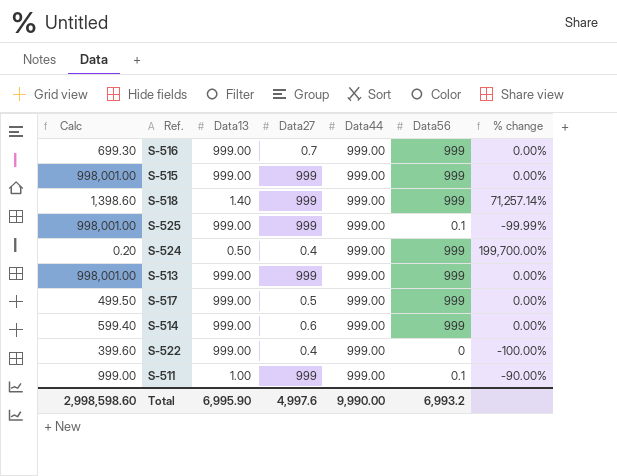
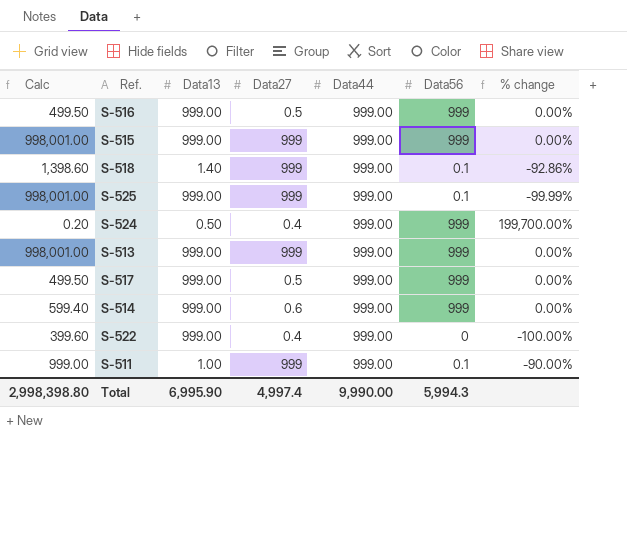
S-516 | Calc: 699.30 -> 499.50
S-516 | Data27: 0.7 -> 0.5
S-518 | Data56: 999 -> 0.1
S-518 | % change: 71,257.14% -> -92.86%
Total | Calc: 2,998,598.60 -> 2,998,398.80
Total | Data27: 4,997.6 -> 4,997.4
Total | Data56: 6,993.2 -> 5,994.3

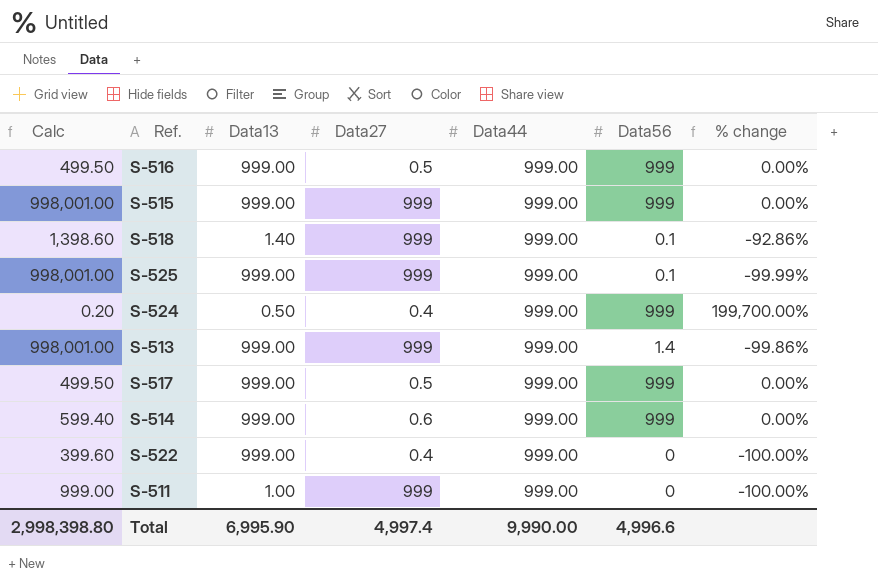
S-513 | Data56: 999 -> 1.4
S-513 | % change: 0.00% -> -99.86%
S-511 | Data56: 0.1 -> 0
S-511 | % change: -90.00% -> -100.00%
Total | Data56: 5,994.3 -> 4,996.6

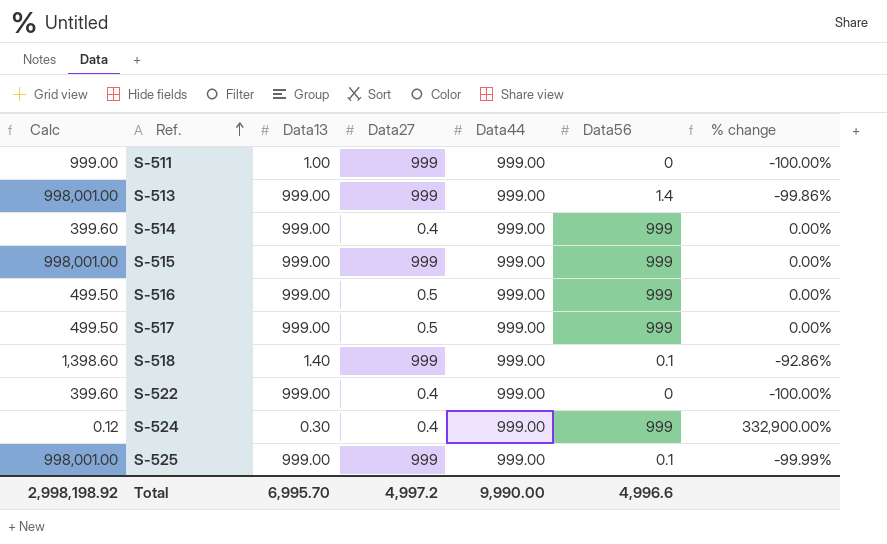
row order: none -> Ref. ascending
S-514 | Calc: 599.40 -> 399.60
S-514 | Data27: 0.6 -> 0.4
S-524 | Calc: 0.20 -> 0.12
S-524 | Data13: 0.50 -> 0.30
S-524 | % change: 199,700.00% -> 332,900.00%
Total | Calc: 2,998,398.80 -> 2,998,198.92
Total | Data13: 6,995.90 -> 6,995.70
Total | Data27: 4,997.4 -> 4,997.2

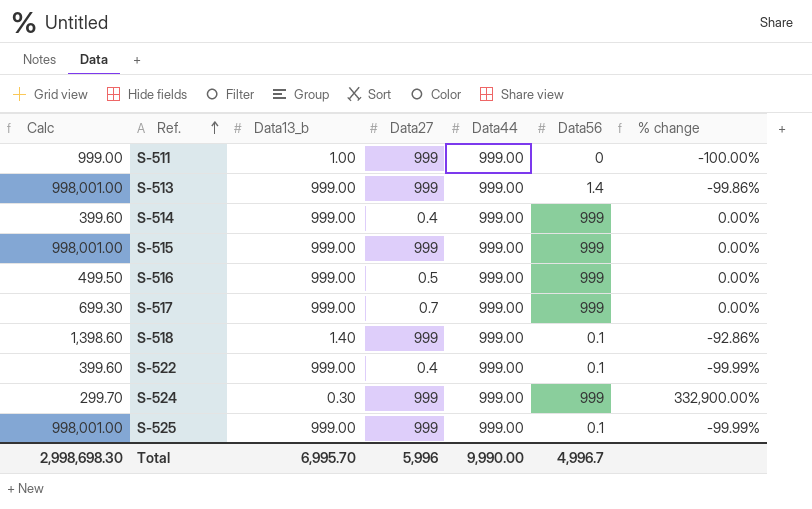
column name: Data13 -> Data13_b
S-517 | Calc: 499.50 -> 699.30
S-517 | Data27: 0.5 -> 0.7
S-522 | Data56: 0 -> 0.1
S-522 | % change: -100.00% -> -99.99%
S-524 | Calc: 0.12 -> 299.70
S-524 | Data27: 0.4 -> 999
Total | Calc: 2,998,198.92 -> 2,998,698.30
Total | Data27: 4,997.2 -> 5,996
Total | Data56: 4,996.6 -> 4,996.7

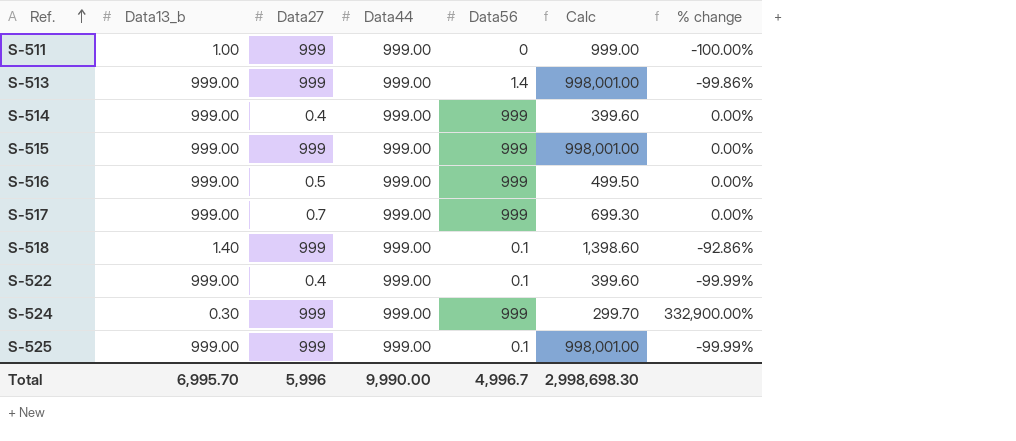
column Calc | position: 1 -> 6

